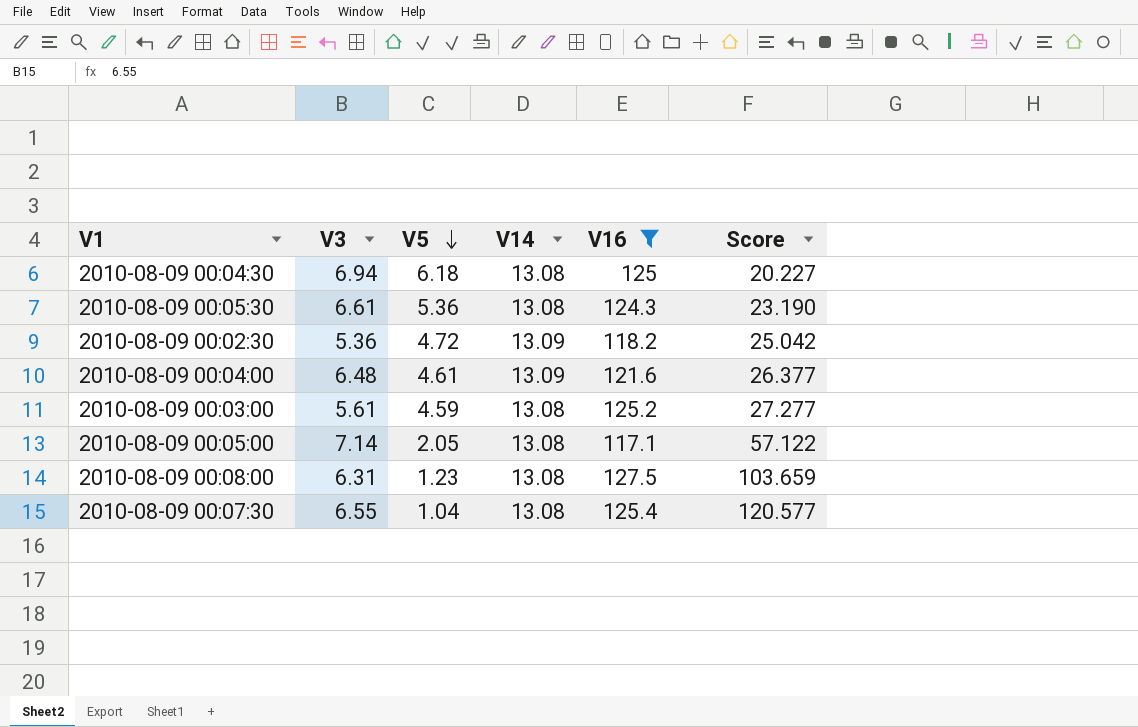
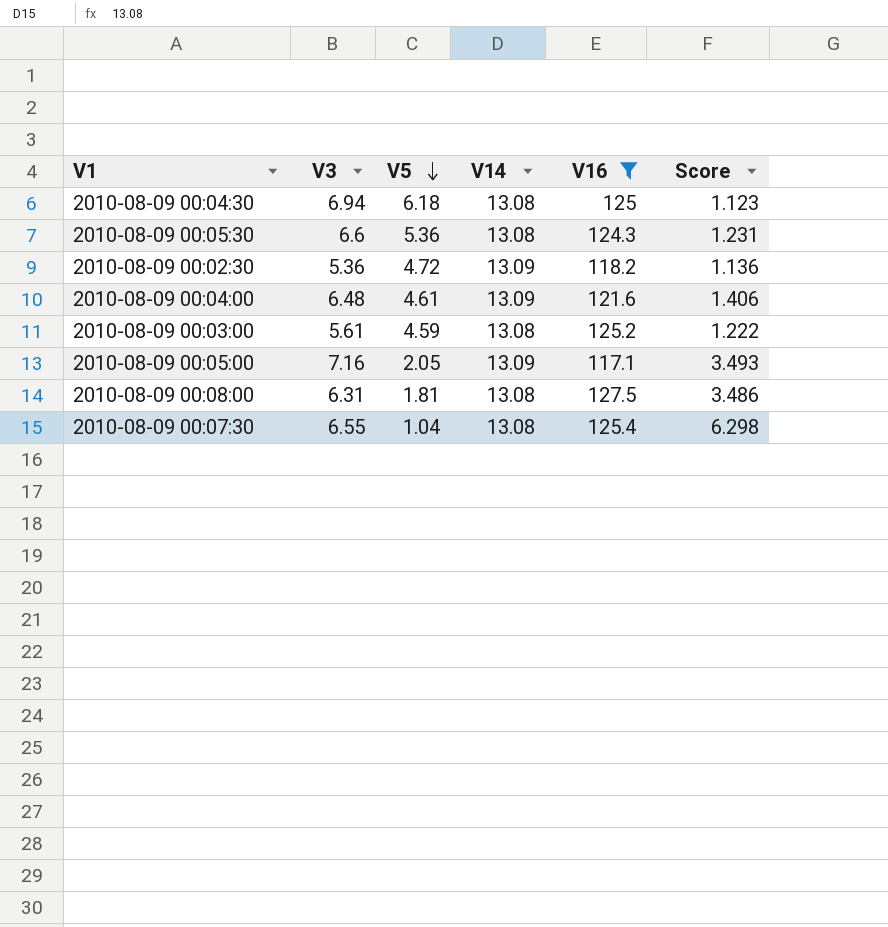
column Score | formula: [V16] / [V5] -> [V3] / [V5]
2010-08-09 00:05:30 | V3: 6.61 -> 6.6
2010-08-09 00:05:00 | V3: 7.14 -> 7.16
2010-08-09 00:05:00 | V14: 13.08 -> 13.09
2010-08-09 00:08:00 | V5: 1.23 -> 1.81

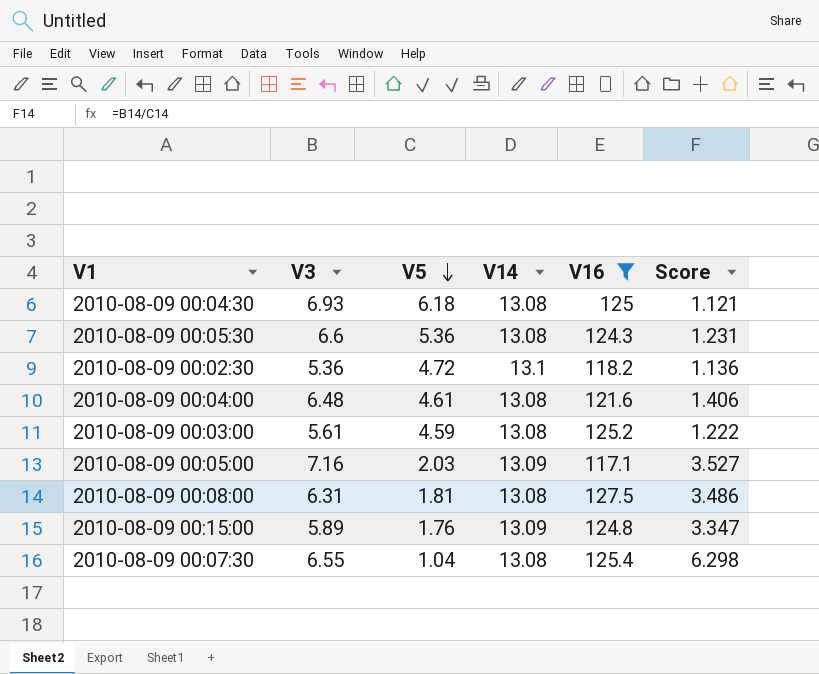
2010-08-09 00:04:30 | V3: 6.94 -> 6.93
2010-08-09 00:04:30 | Score: 1.123 -> 1.121
2010-08-09 00:02:30 | V14: 13.09 -> 13.1
2010-08-09 00:04:00 | V14: 13.09 -> 13.08
2010-08-09 00:05:00 | V5: 2.05 -> 2.03
2010-08-09 00:05:00 | Score: 3.493 -> 3.527
row 2010-08-09 00:15:00: none -> 5.89 | 1.76 | 13.09 | 124.8 | 3.347

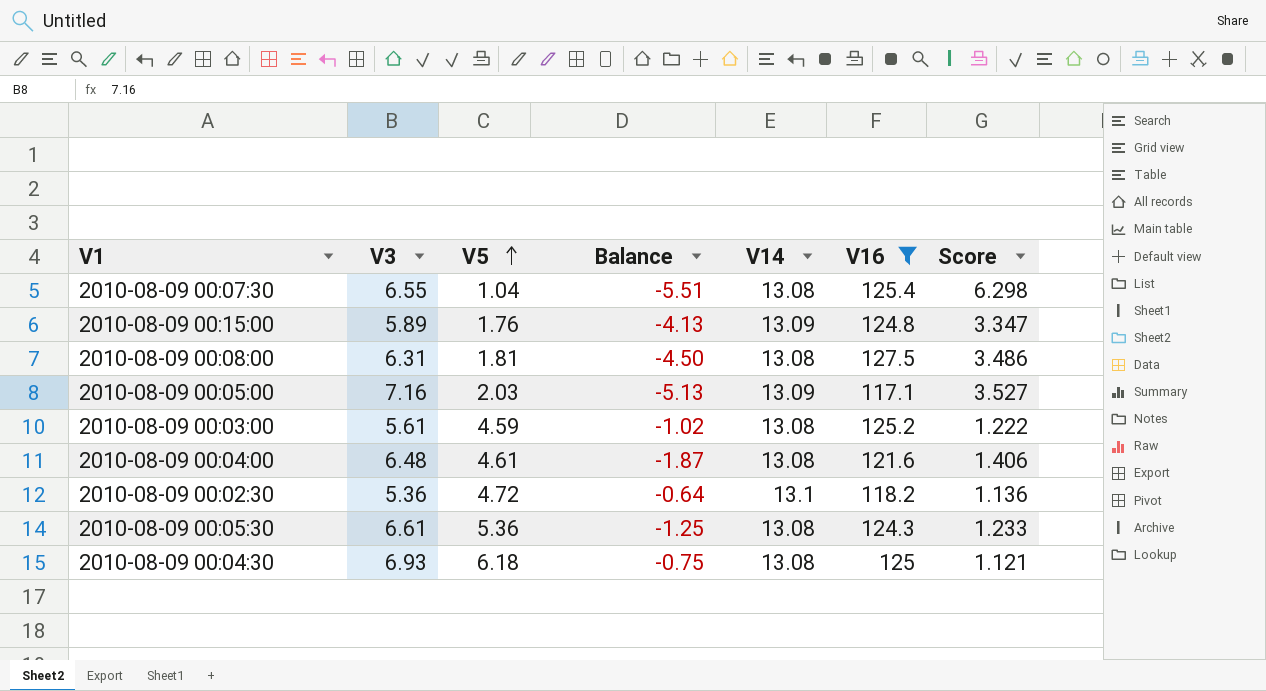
row order: V5 descending -> V5 ascending
column Balance | formula: none -> [V5] - [V3]
2010-08-09 00:05:30 | V3: 6.6 -> 6.61
2010-08-09 00:05:30 | Score: 1.231 -> 1.233

